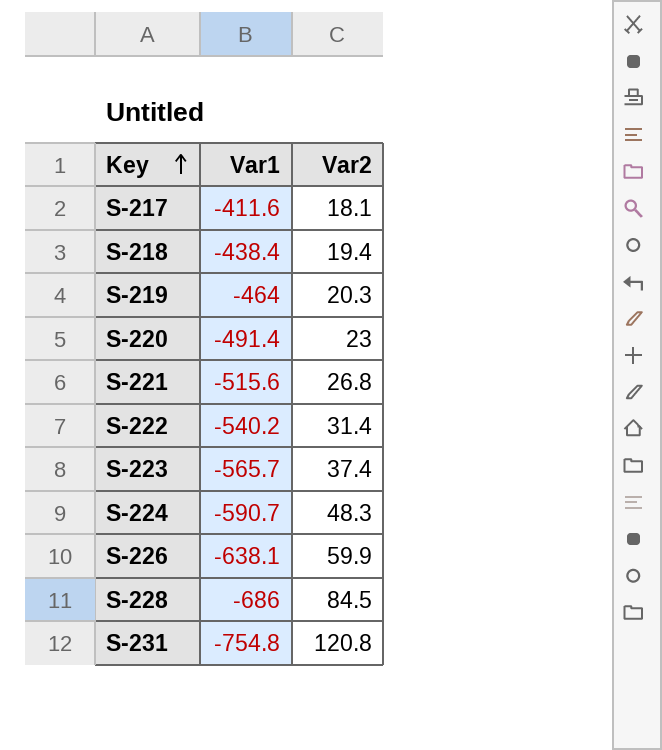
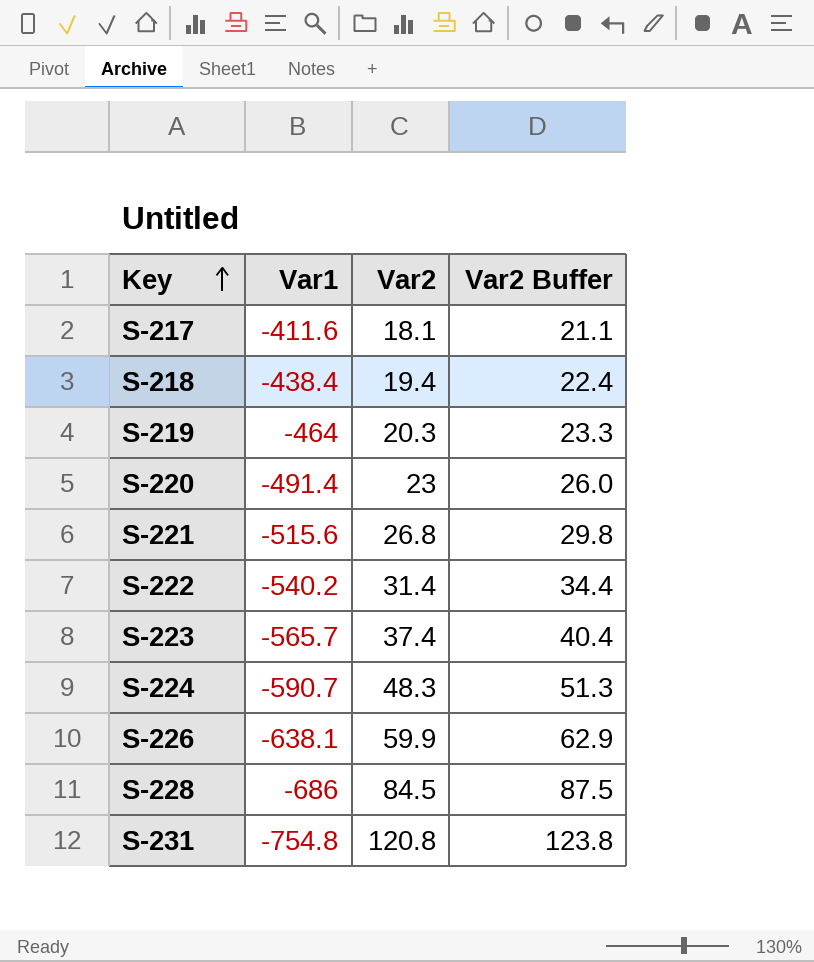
column Var2 Buffer | formula: none -> [Var2] + 3

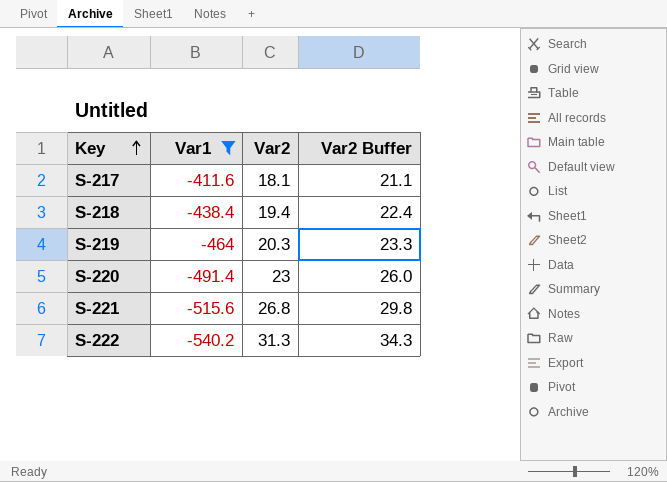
filter: none -> Var1 >= -540.2
S-222 | Var2: 31.4 -> 31.3
S-222 | Var2 Buffer: 34.4 -> 34.3

